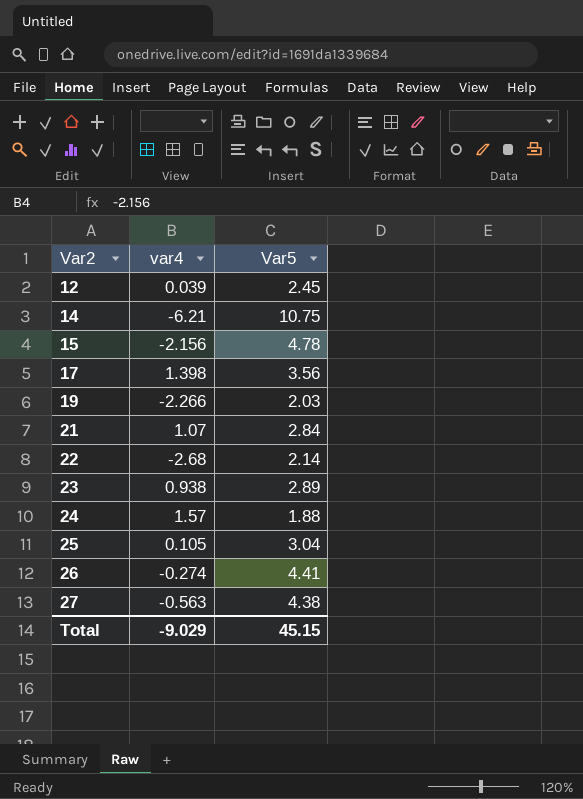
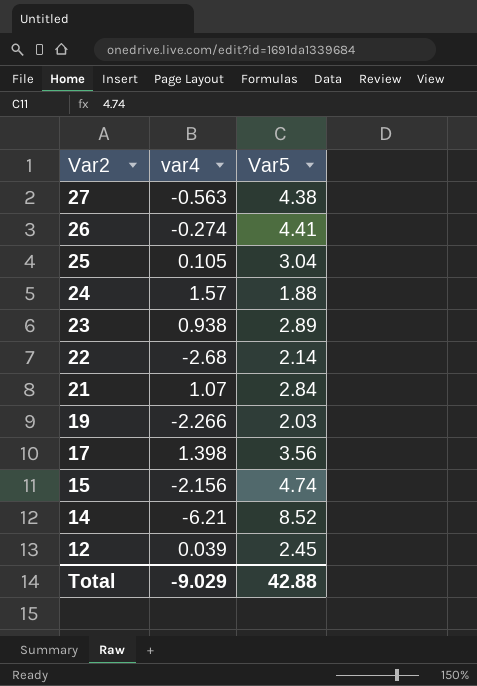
row order: Var2 ascending -> Var2 descending
15 | Var5: 4.78 -> 4.74
14 | Var5: 10.75 -> 8.52
Total | Var5: 45.15 -> 42.88

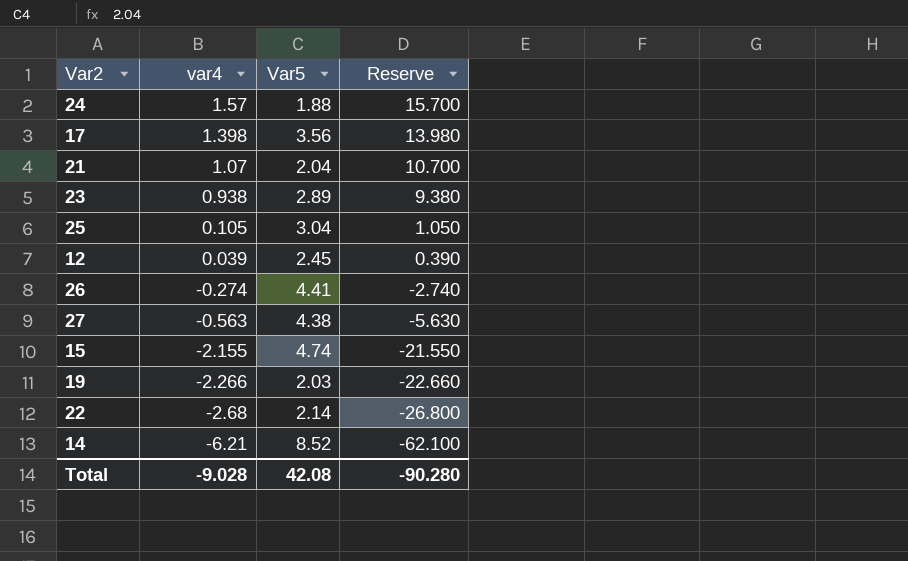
row order: Var2 descending -> var4 descending
column Reserve | formula: none -> [var4] * 10
21 | Var5: 2.84 -> 2.04
15 | var4: -2.156 -> -2.155
Total | var4: -9.029 -> -9.028
Total | Var5: 42.88 -> 42.08

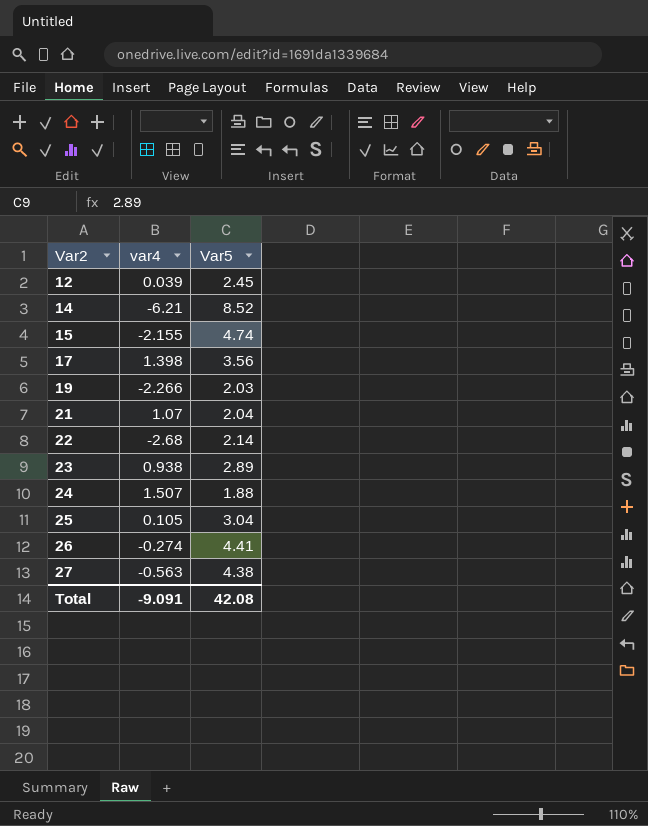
row order: var4 descending -> Var2 ascending
column Reserve | formula: [var4] * 10 -> none
24 | var4: 1.57 -> 1.507
Total | var4: -9.028 -> -9.091

